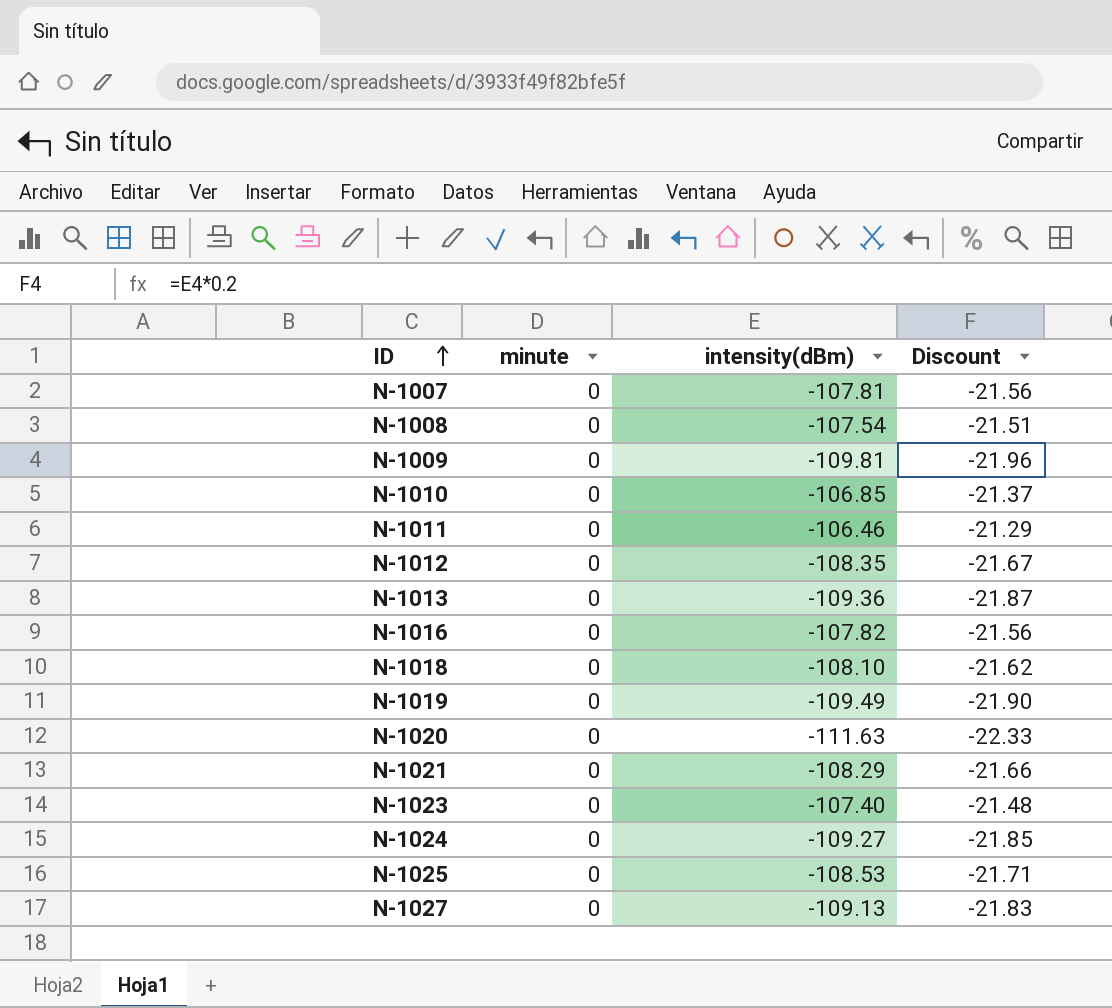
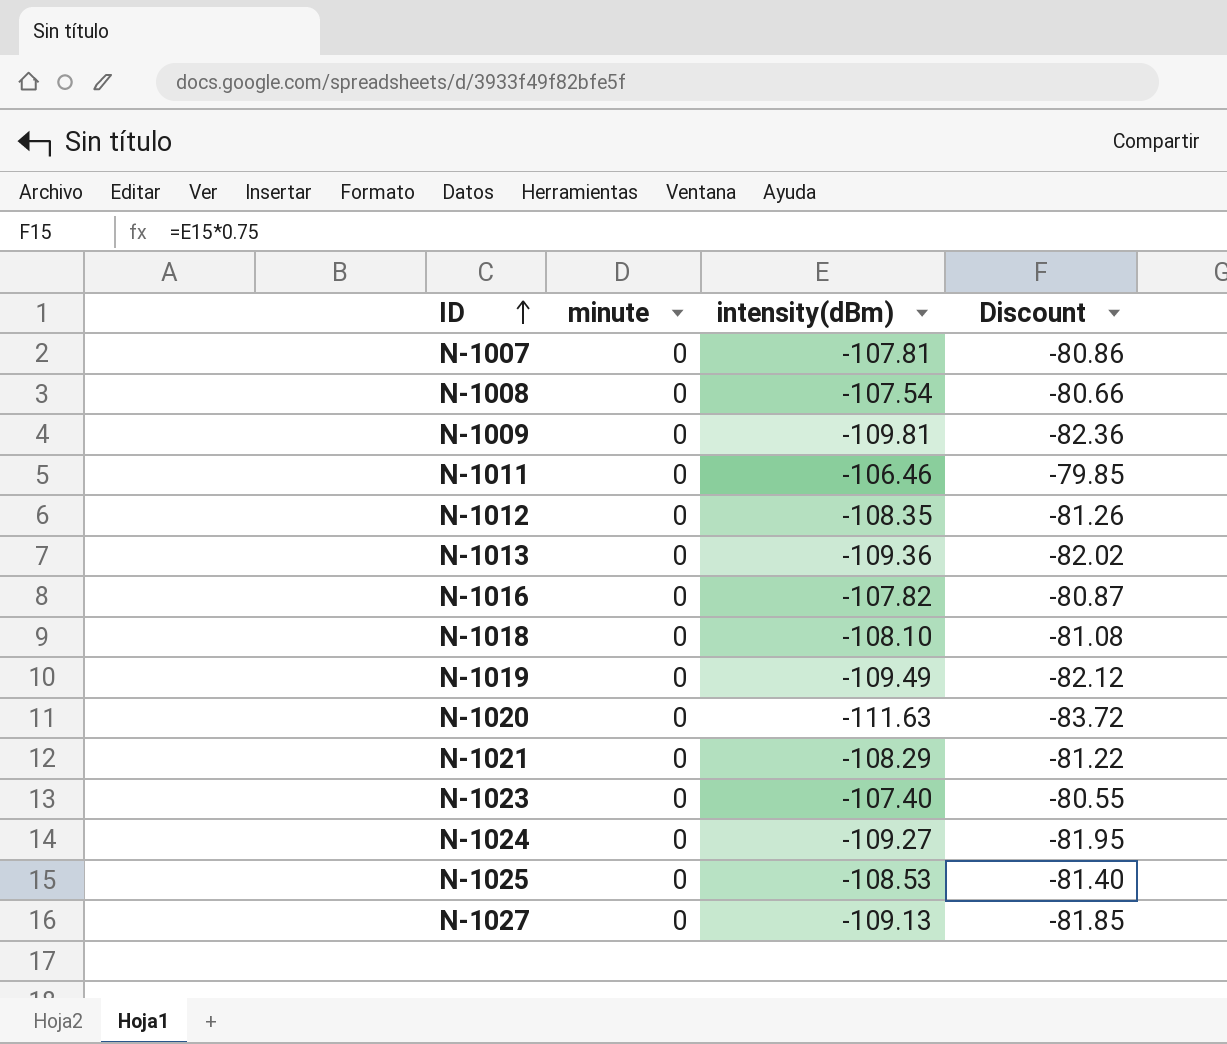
column Discount | formula: [intensity(dBm)] * 0.2 -> [intensity(dBm)] * 0.75
row N-1010: 0 | -106.85 | -21.37 -> none

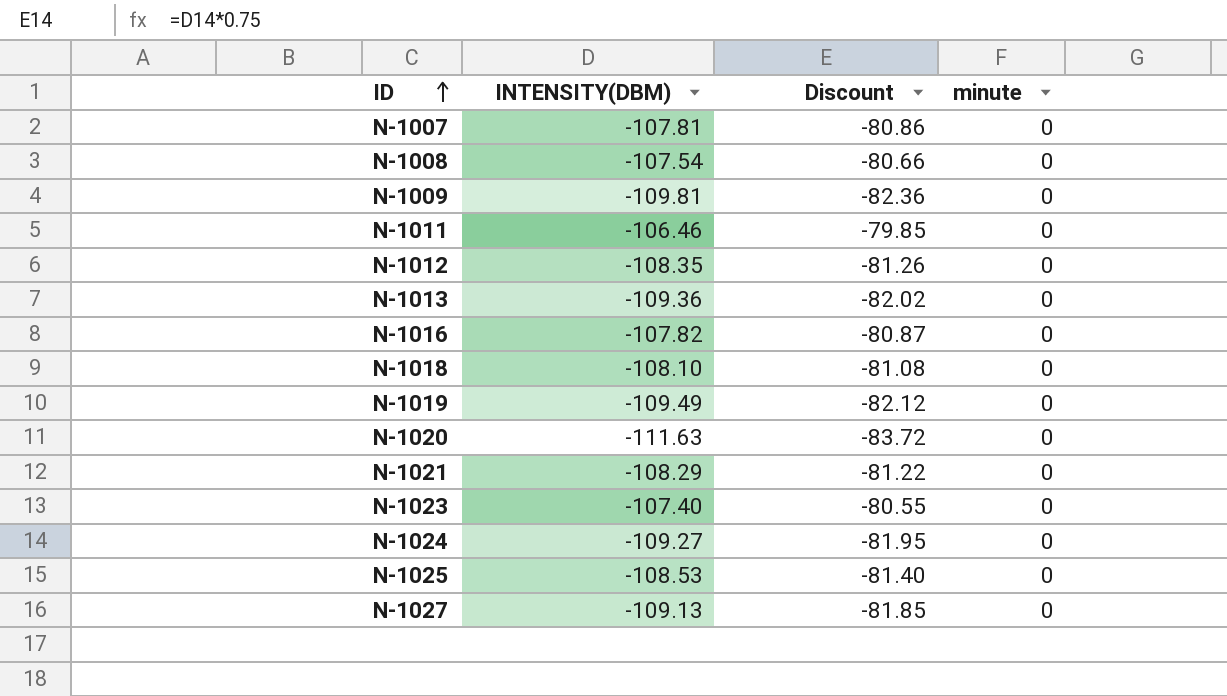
column name: intensity(dBm) -> INTENSITY(DBM)
column minute | position: 2 -> 4

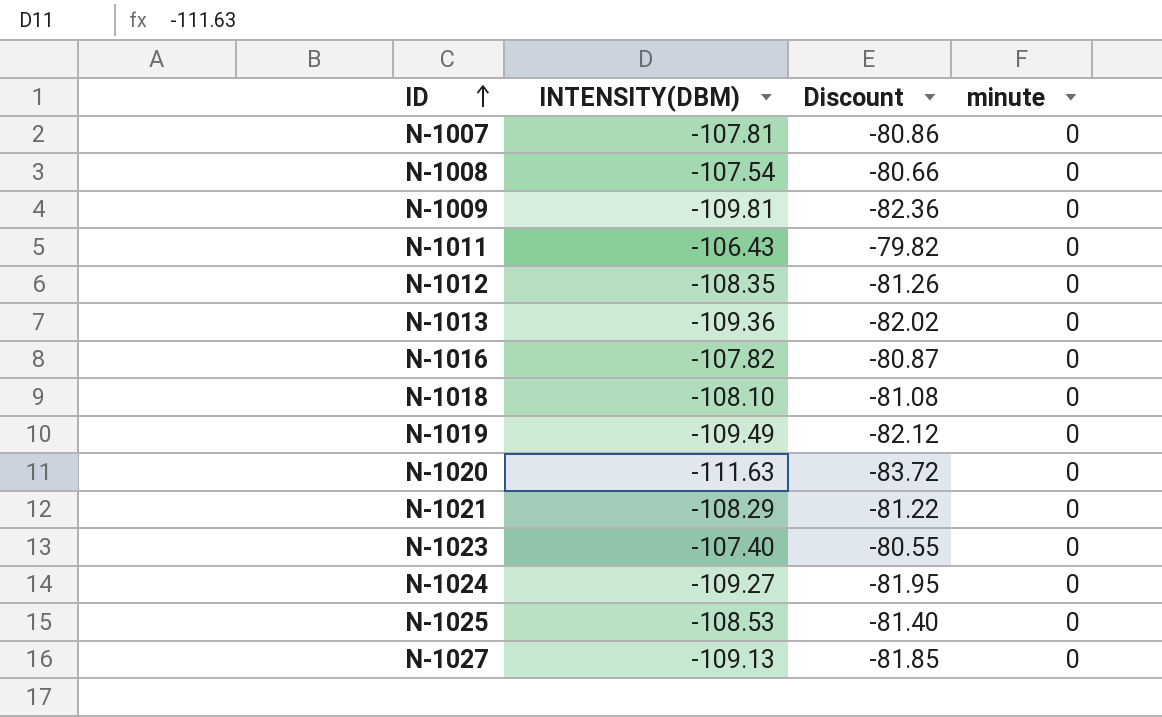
N-1011 | INTENSITY(DBM): -106.46 -> -106.43
N-1011 | Discount: -79.85 -> -79.82

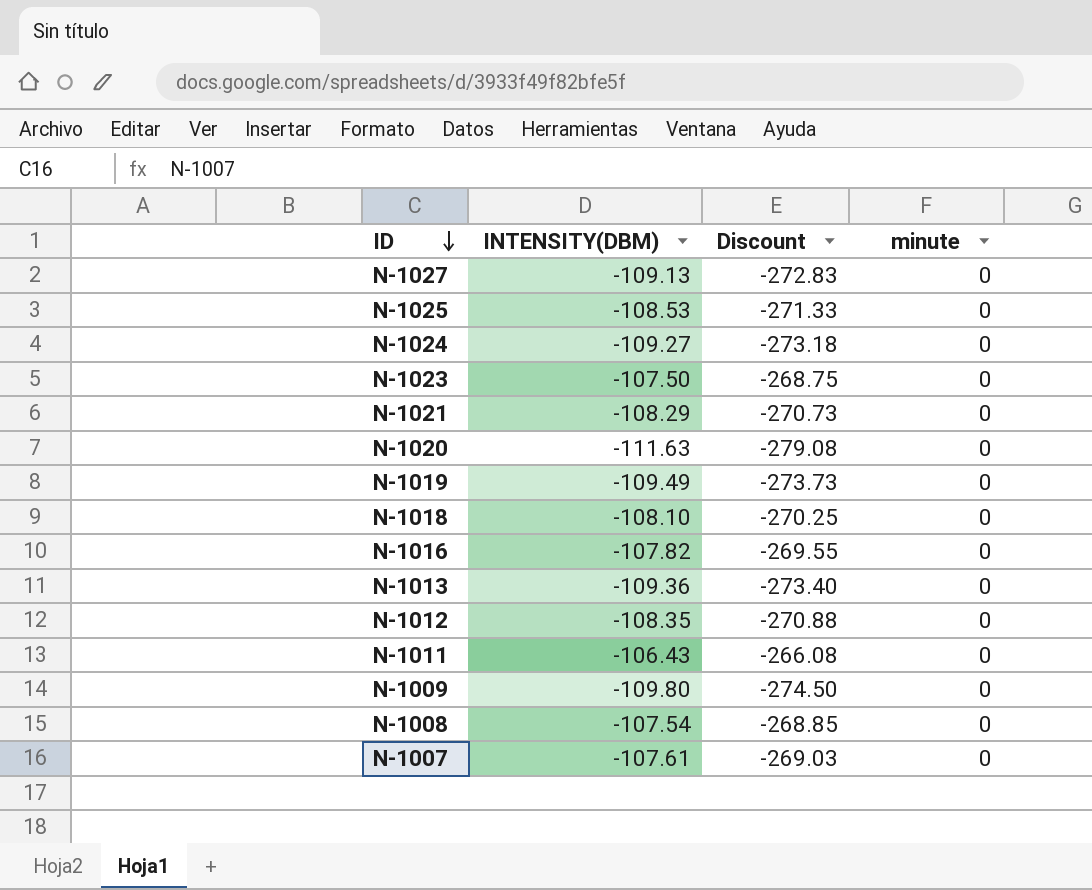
row order: ID ascending -> ID descending
column Discount | formula: [INTENSITY(DBM)] * 0.75 -> [INTENSITY(DBM)] * 2.5
N-1023 | INTENSITY(DBM): -107.40 -> -107.50
N-1009 | INTENSITY(DBM): -109.81 -> -109.80
N-1007 | INTENSITY(DBM): -107.81 -> -107.61

